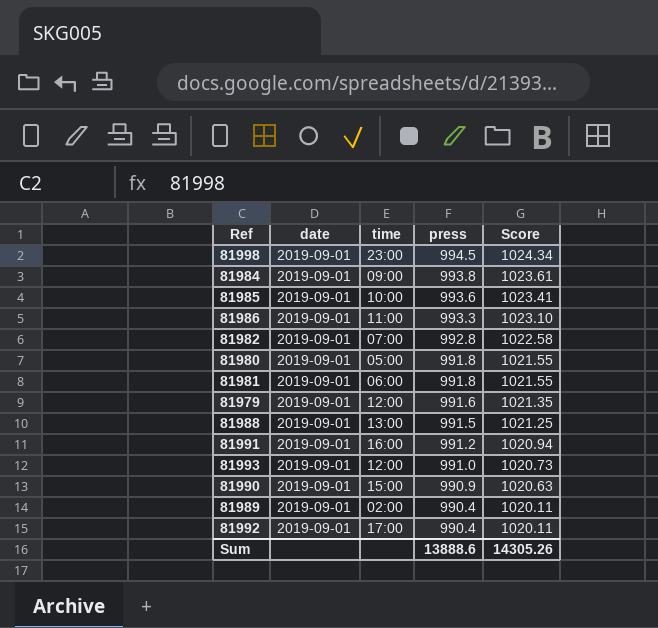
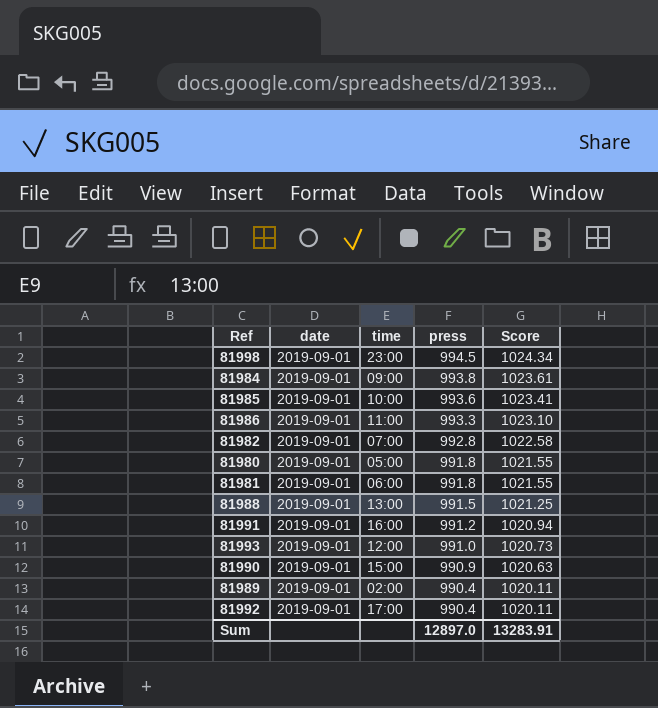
row 81979: 2019-09-01 | 12:00 | 991.6 | 1021.35 -> none
Sum | press: 13888.6 -> 12897.0
Sum | Score: 14305.26 -> 13283.91

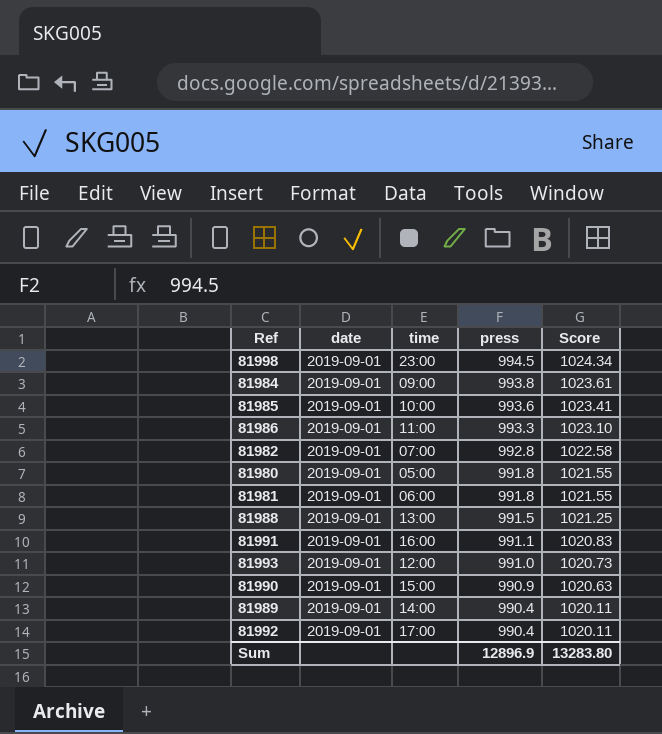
81991 | press: 991.2 -> 991.1
81991 | Score: 1020.94 -> 1020.83
81989 | time: 02:00 -> 14:00
Sum | press: 12897.0 -> 12896.9
Sum | Score: 13283.91 -> 13283.80

